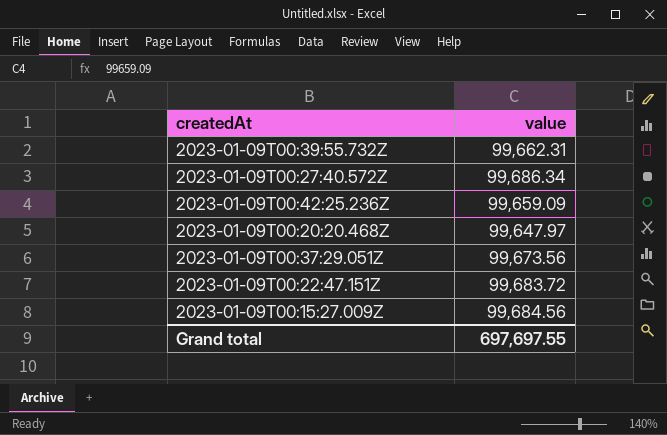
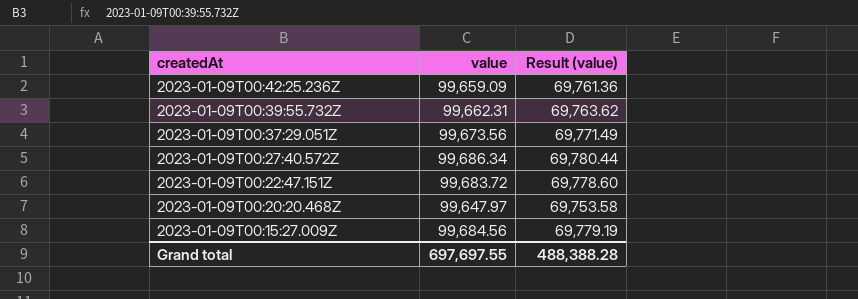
row order: none -> createdAt descending
column Result (value) | formula: none -> [value] * 0.7

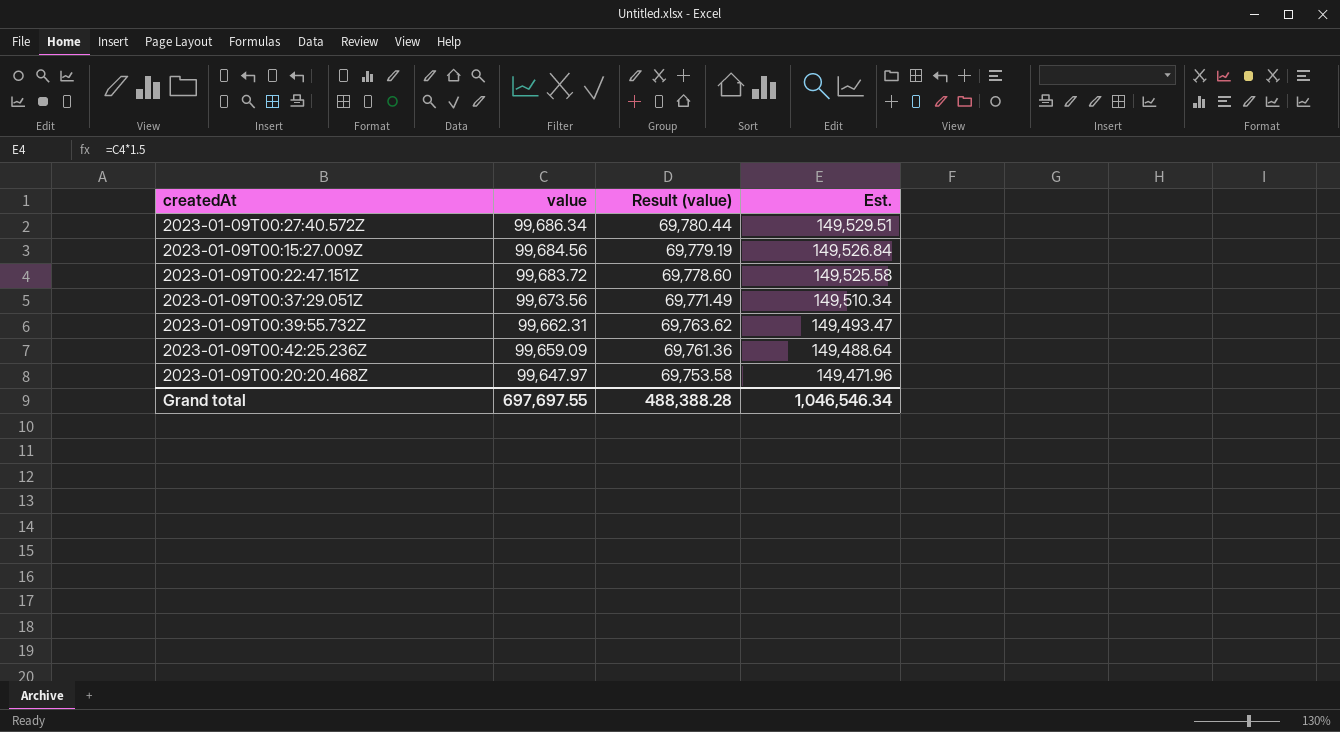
row order: createdAt descending -> value descending
column Est. | formula: none -> [value] * 1.5

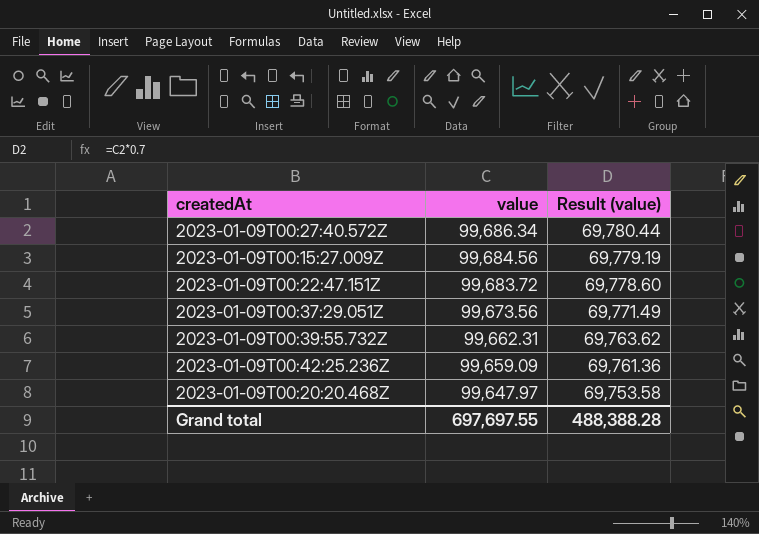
column Est. | formula: [value] * 1.5 -> none

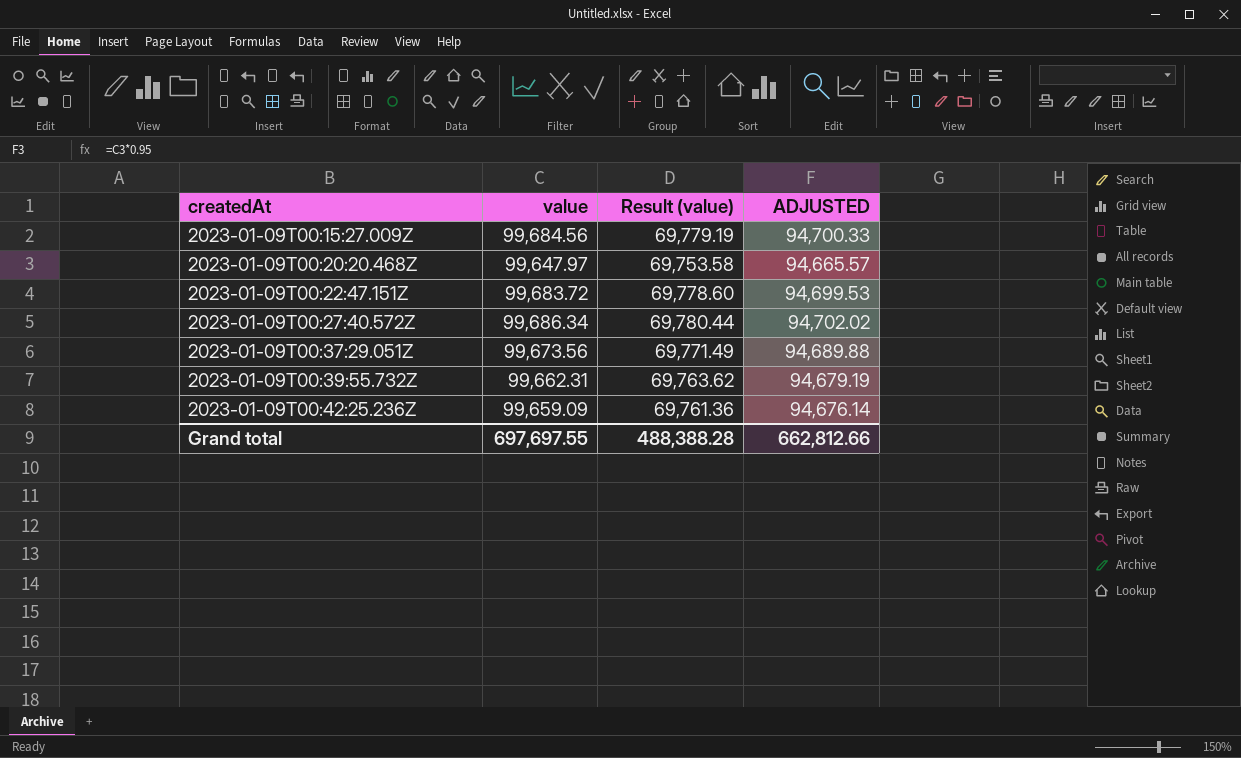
row order: value descending -> createdAt ascending
column ADJUSTED | formula: none -> [value] * 0.95

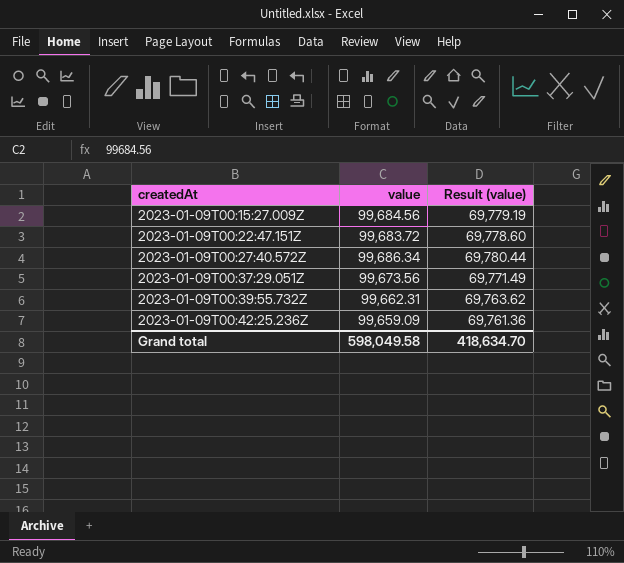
column ADJUSTED | formula: [value] * 0.95 -> none
row 2023-01-09T00:20:20.468Z: 99,647.97 | 69,753.58 | 94,665.57 -> none
Grand total | value: 697,697.55 -> 598,049.58
Grand total | Result (value): 488,388.28 -> 418,634.70

